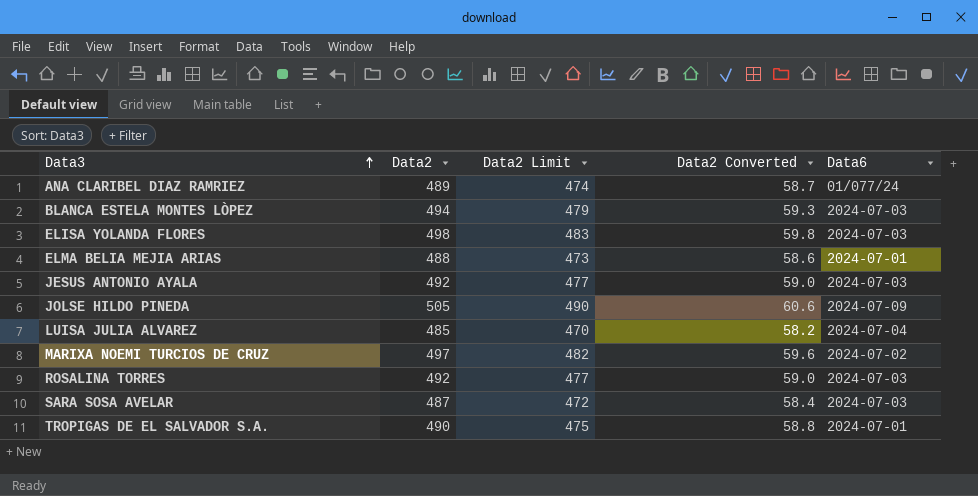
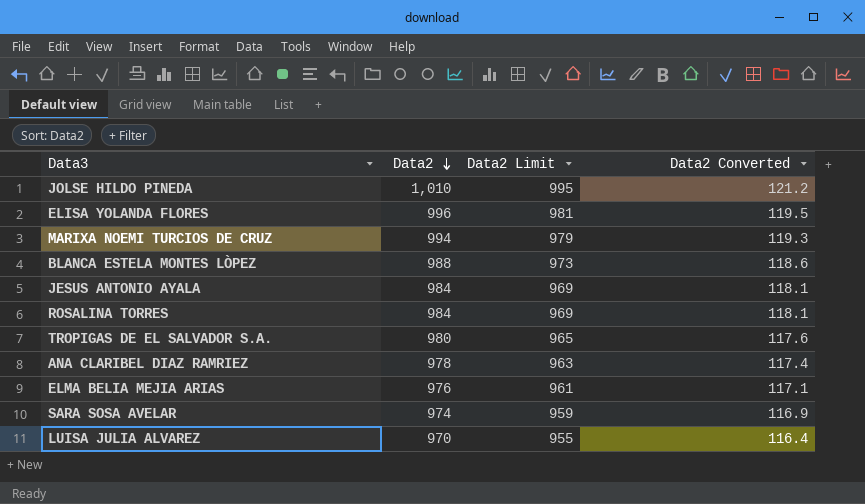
row order: Data3 ascending -> Data2 descending
column Data6 | position: 5 -> none
JOLSE HILDO PINEDA | Data2: 505 -> 1,010
JOLSE HILDO PINEDA | Data2 Limit: 490 -> 995
JOLSE HILDO PINEDA | Data2 Converted: 60.6 -> 121.2
ELISA YOLANDA FLORES | Data2: 498 -> 996
ELISA YOLANDA FLORES | Data2 Limit: 483 -> 981
ELISA YOLANDA FLORES | Data2 Converted: 59.8 -> 119.5
MARIXA NOEMI TURCIOS DE CRUZ | Data2: 497 -> 994
MARIXA NOEMI TURCIOS DE CRUZ | Data2 Limit: 482 -> 979
MARIXA NOEMI TURCIOS DE CRUZ | Data2 Converted: 59.6 -> 119.3
BLANCA ESTELA MONTES LÒPEZ | Data2: 494 -> 988
BLANCA ESTELA MONTES LÒPEZ | Data2 Limit: 479 -> 973
BLANCA ESTELA MONTES LÒPEZ | Data2 Converted: 59.3 -> 118.6
JESUS ANTONIO AYALA | Data2: 492 -> 984
JESUS ANTONIO AYALA | Data2 Limit: 477 -> 969
JESUS ANTONIO AYALA | Data2 Converted: 59.0 -> 118.1
ROSALINA TORRES | Data2: 492 -> 984
ROSALINA TORRES | Data2 Limit: 477 -> 969
ROSALINA TORRES | Data2 Converted: 59.0 -> 118.1
TROPIGAS DE EL SALVADOR S.A. | Data2: 490 -> 980
TROPIGAS DE EL SALVADOR S.A. | Data2 Limit: 475 -> 965
TROPIGAS DE EL SALVADOR S.A. | Data2 Converted: 58.8 -> 117.6
ANA CLARIBEL DIAZ RAMRIEZ | Data2: 489 -> 978
ANA CLARIBEL DIAZ RAMRIEZ | Data2 Limit: 474 -> 963
ANA CLARIBEL DIAZ RAMRIEZ | Data2 Converted: 58.7 -> 117.4
ELMA BELIA MEJIA ARIAS | Data2: 488 -> 976
ELMA BELIA MEJIA ARIAS | Data2 Limit: 473 -> 961
ELMA BELIA MEJIA ARIAS | Data2 Converted: 58.6 -> 117.1
SARA SOSA AVELAR | Data2: 487 -> 974
SARA SOSA AVELAR | Data2 Limit: 472 -> 959
SARA SOSA AVELAR | Data2 Converted: 58.4 -> 116.9
LUISA JULIA ALVAREZ | Data2: 485 -> 970
LUISA JULIA ALVAREZ | Data2 Limit: 470 -> 955
LUISA JULIA ALVAREZ | Data2 Converted: 58.2 -> 116.4

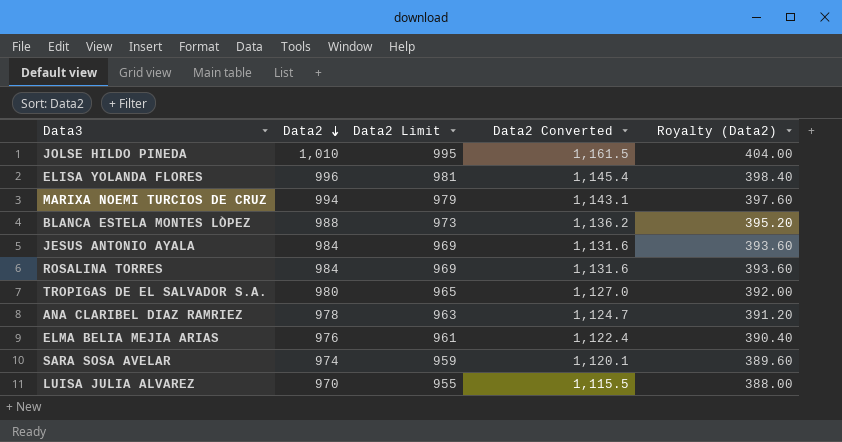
column Data2 Converted | formula: [Data2] * 0.12 -> [Data2] * 1.15
column Royalty (Data2) | formula: none -> [Data2] * 0.4

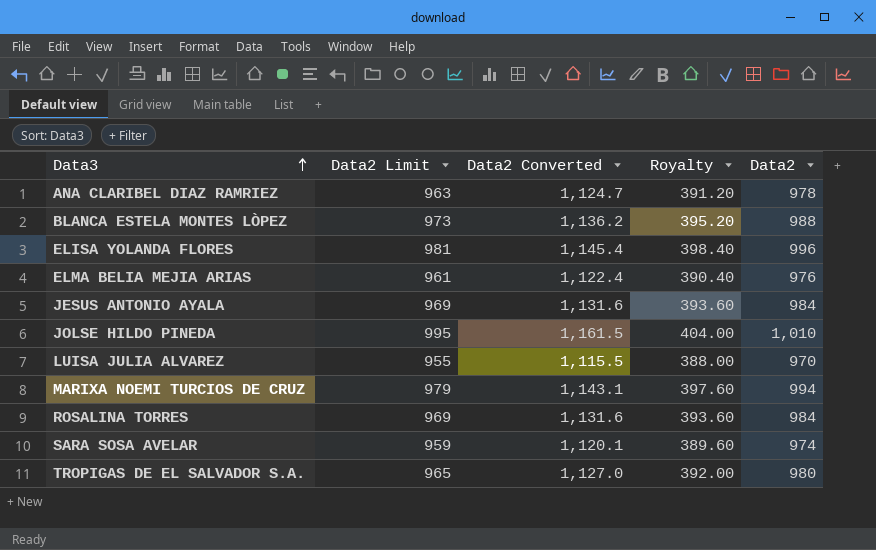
row order: Data2 descending -> Data3 ascending
column name: Royalty (Data2) -> Royalty
column Data2 | position: 2 -> 5

